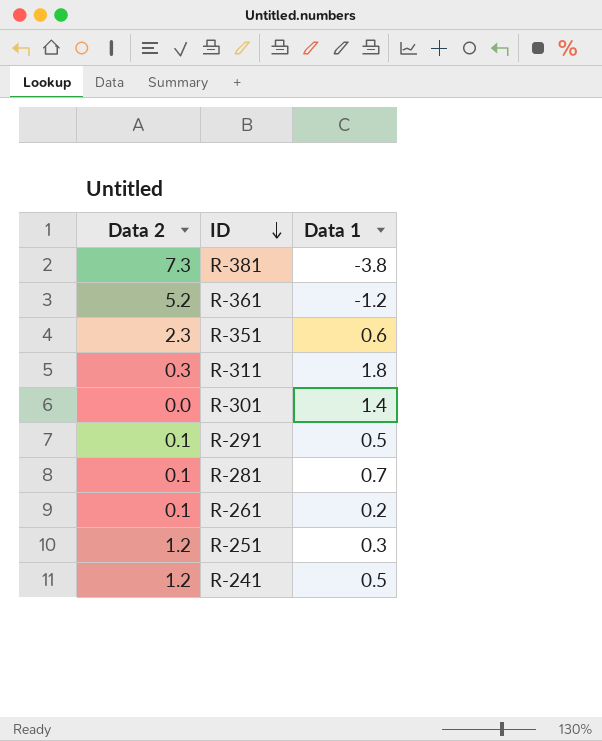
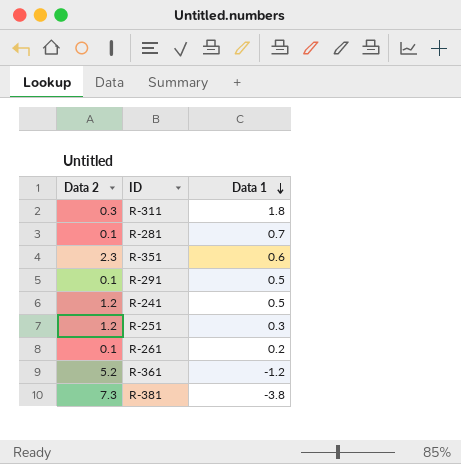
row order: ID descending -> Data 1 descending
row R-301: 0.0 | 1.4 -> none

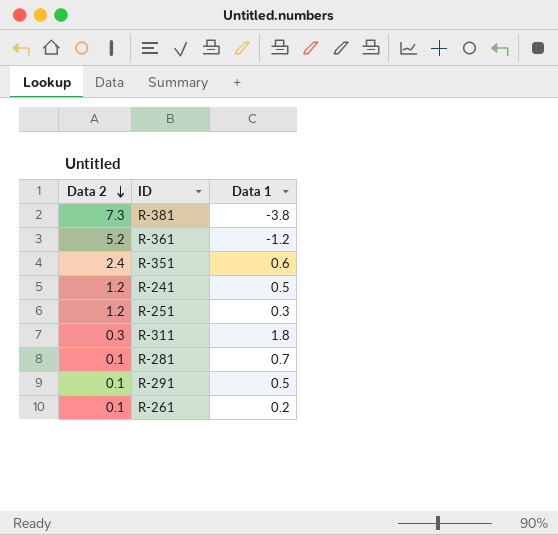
row order: Data 1 descending -> Data 2 descending
R-351 | Data 2: 2.3 -> 2.4

